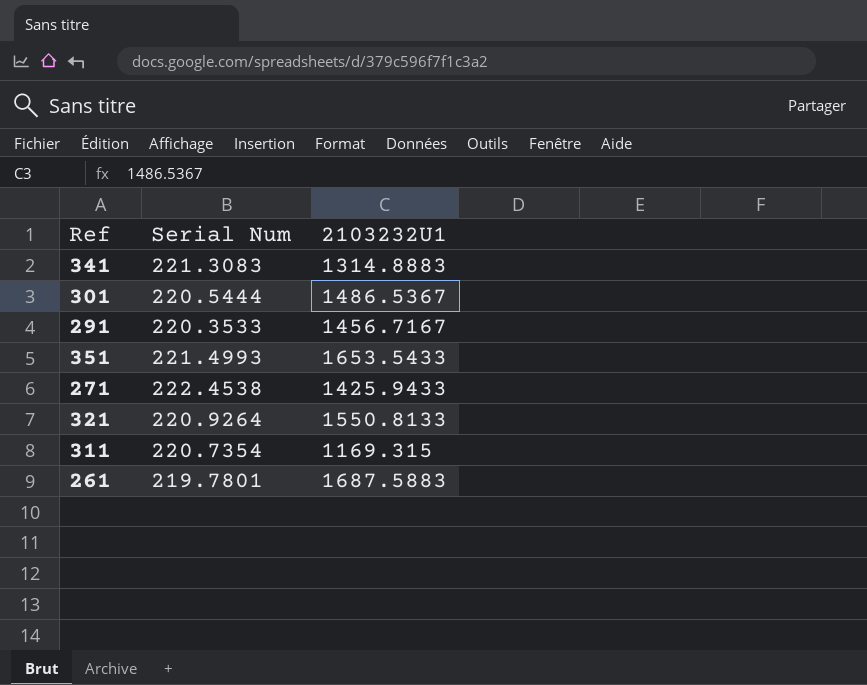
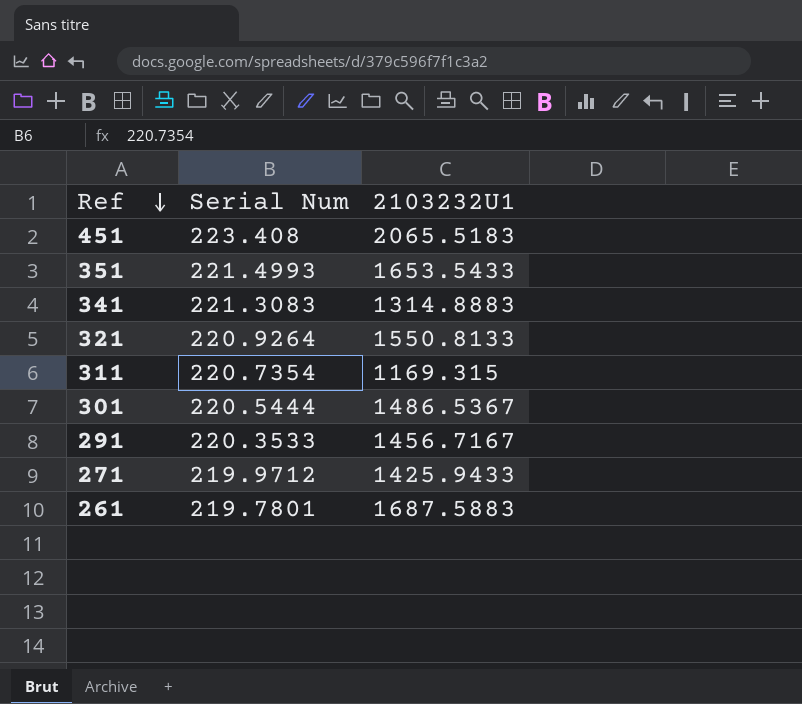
row order: none -> Ref descending
row 451: none -> 223.408 | 2065.5183
271 | Serial Num: 222.4538 -> 219.9712

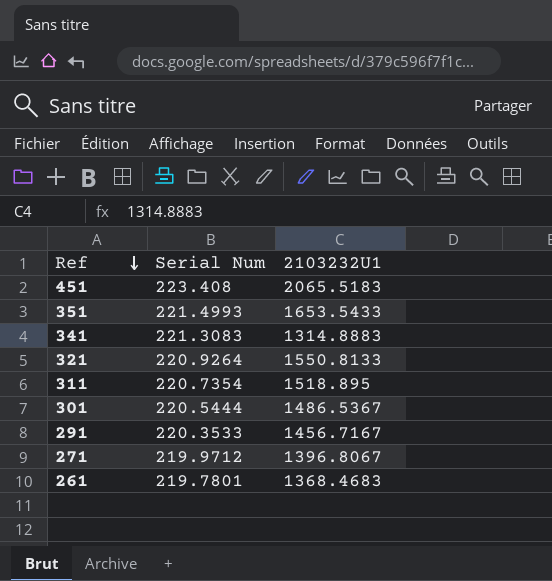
311 | 2103232U1: 1169.315 -> 1518.895
271 | 2103232U1: 1425.9433 -> 1396.8067
261 | 2103232U1: 1687.5883 -> 1368.4683

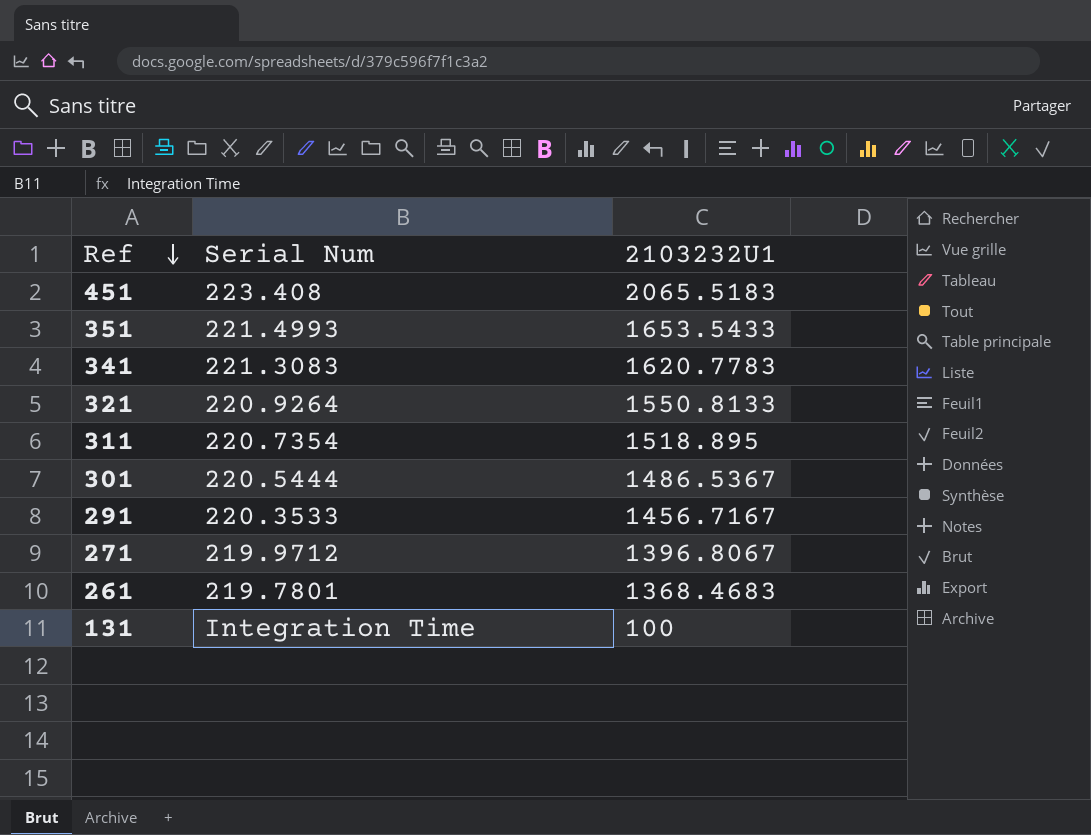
341 | 2103232U1: 1314.8883 -> 1620.7783
row 131: none -> Integration Time | 100

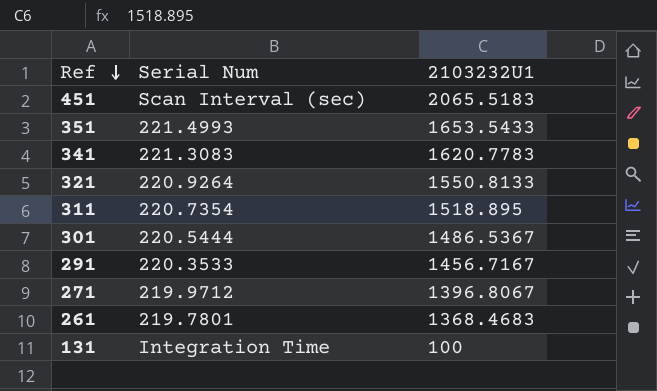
451 | Serial Num: 223.408 -> Scan Interval (sec)

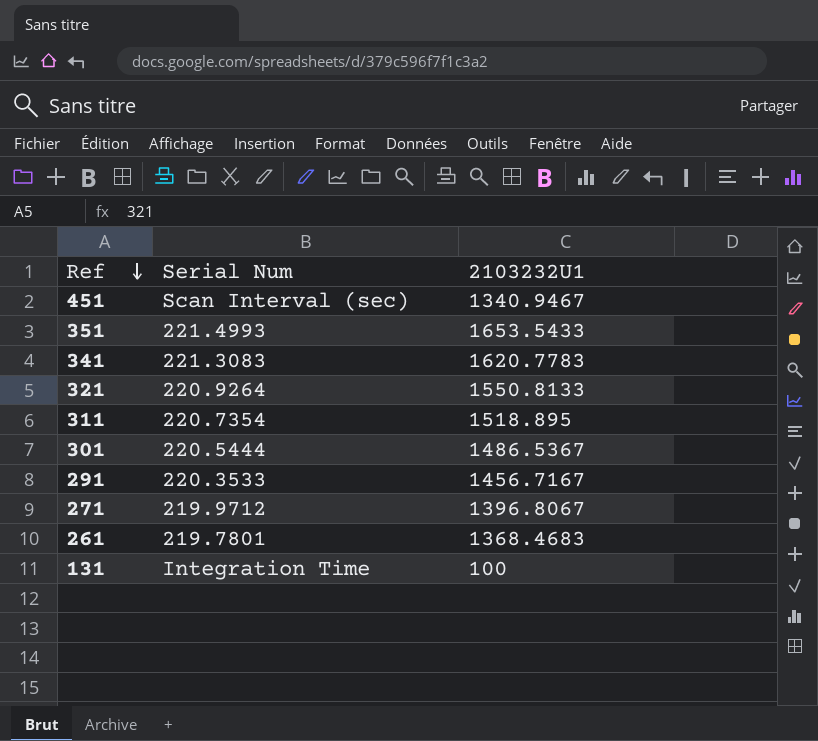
451 | 2103232U1: 2065.5183 -> 1340.9467

